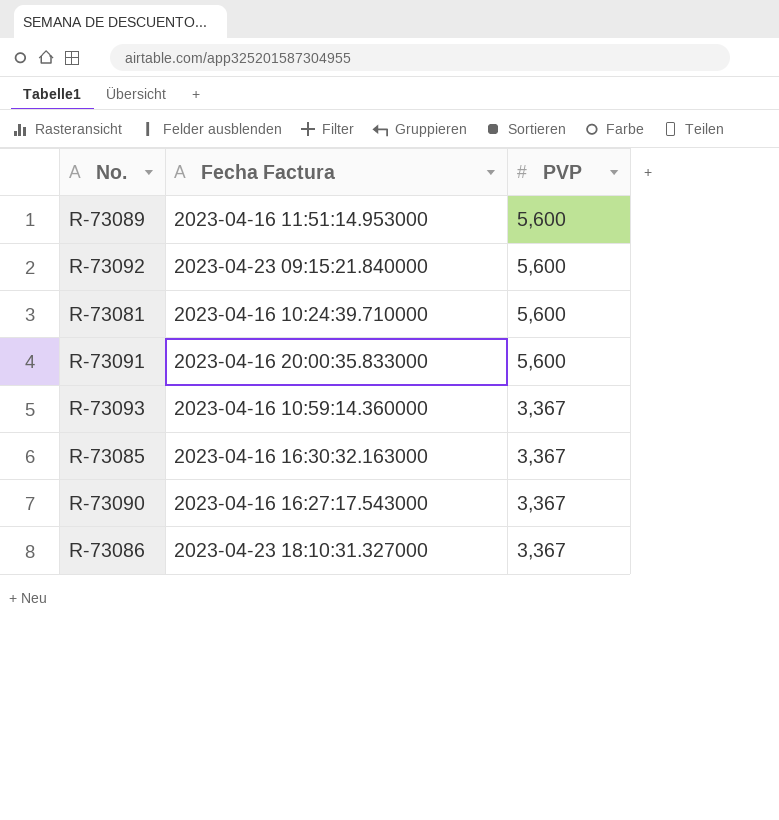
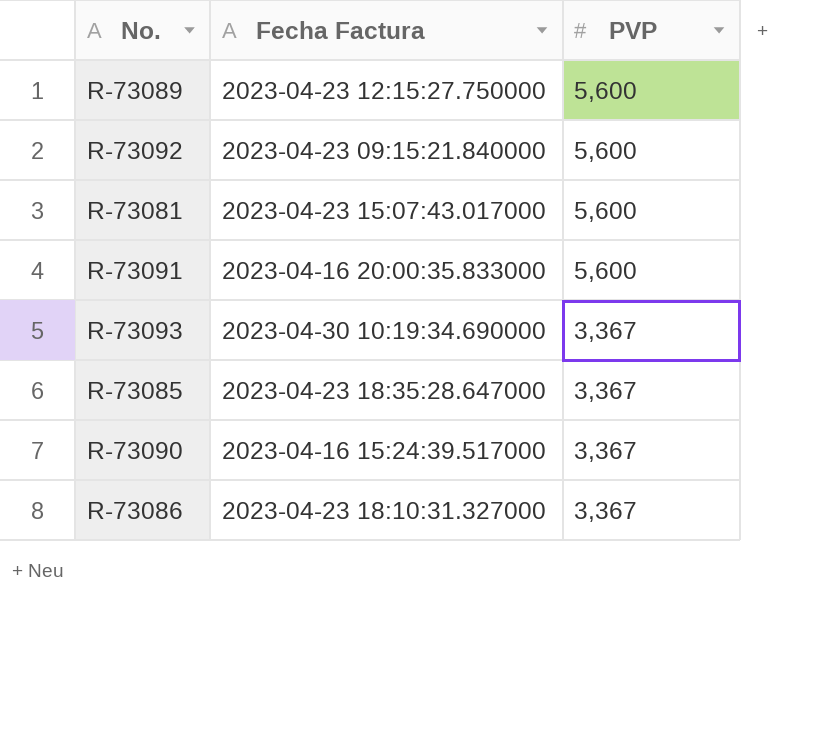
R-73089 | Fecha Factura: 2023-04-16 11:51:14.953000 -> 2023-04-23 12:15:27.750000
R-73081 | Fecha Factura: 2023-04-16 10:24:39.710000 -> 2023-04-23 15:07:43.017000
R-73093 | Fecha Factura: 2023-04-16 10:59:14.360000 -> 2023-04-30 10:19:34.690000
R-73085 | Fecha Factura: 2023-04-16 16:30:32.163000 -> 2023-04-23 18:35:28.647000
R-73090 | Fecha Factura: 2023-04-16 16:27:17.543000 -> 2023-04-16 15:24:39.517000

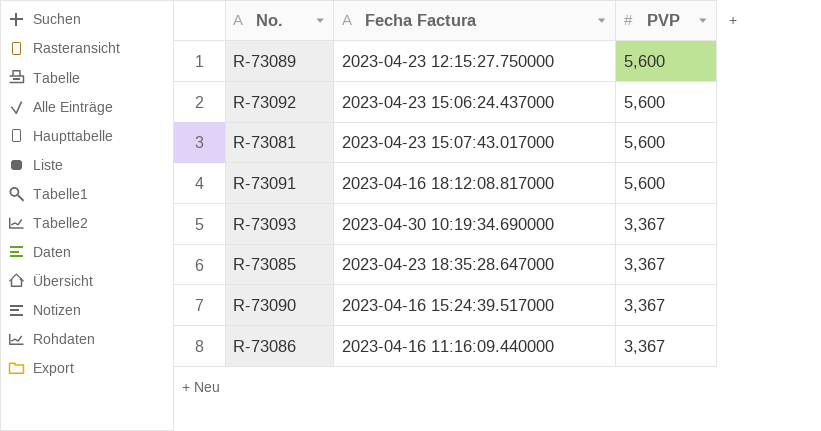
R-73092 | Fecha Factura: 2023-04-23 09:15:21.840000 -> 2023-04-23 15:06:24.437000
R-73091 | Fecha Factura: 2023-04-16 20:00:35.833000 -> 2023-04-16 18:12:08.817000
R-73086 | Fecha Factura: 2023-04-23 18:10:31.327000 -> 2023-04-16 11:16:09.440000

